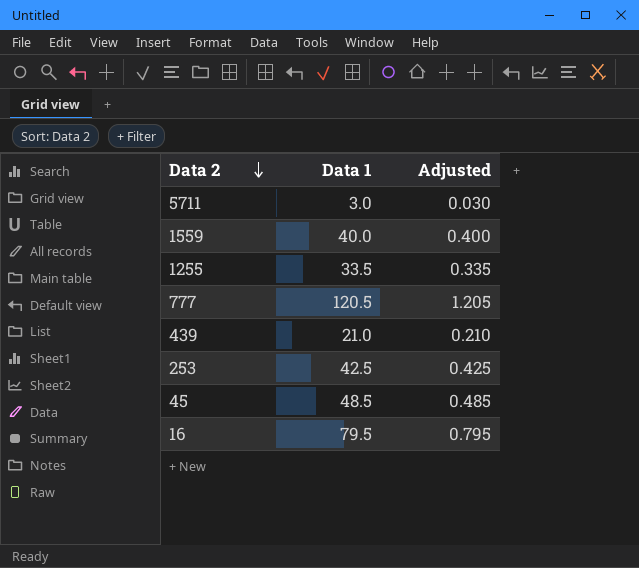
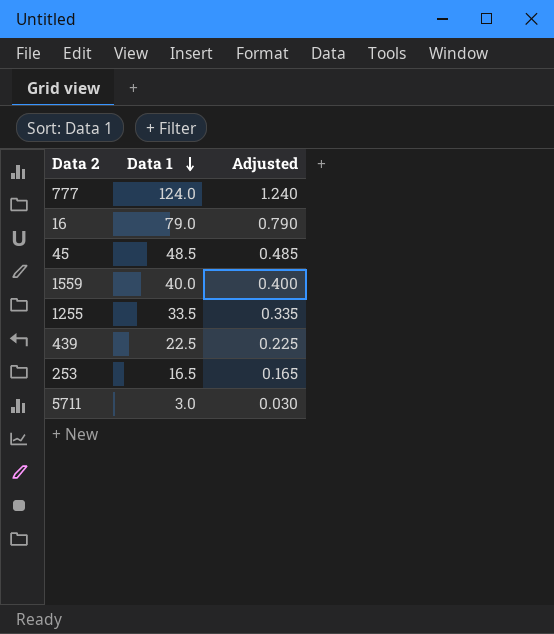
row order: Data 2 descending -> Data 1 descending
777 | Data 1: 120.5 -> 124.0
777 | Adjusted: 1.205 -> 1.240
16 | Data 1: 79.5 -> 79.0
16 | Adjusted: 0.795 -> 0.790
439 | Data 1: 21.0 -> 22.5
439 | Adjusted: 0.210 -> 0.225
253 | Data 1: 42.5 -> 16.5
253 | Adjusted: 0.425 -> 0.165

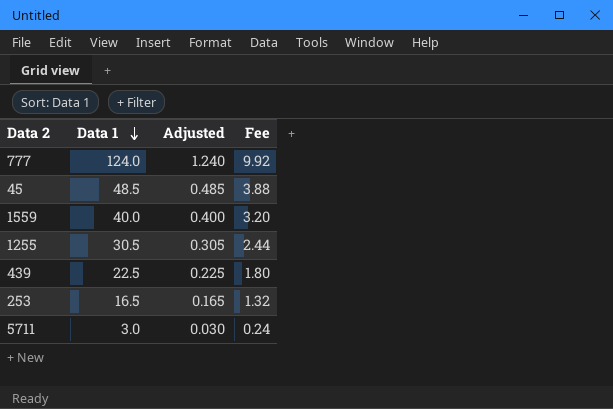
column Fee | formula: none -> [Data 1] * 0.08
row 16: 79.0 | 0.790 -> none
1255 | Data 1: 33.5 -> 30.5
1255 | Adjusted: 0.335 -> 0.305

